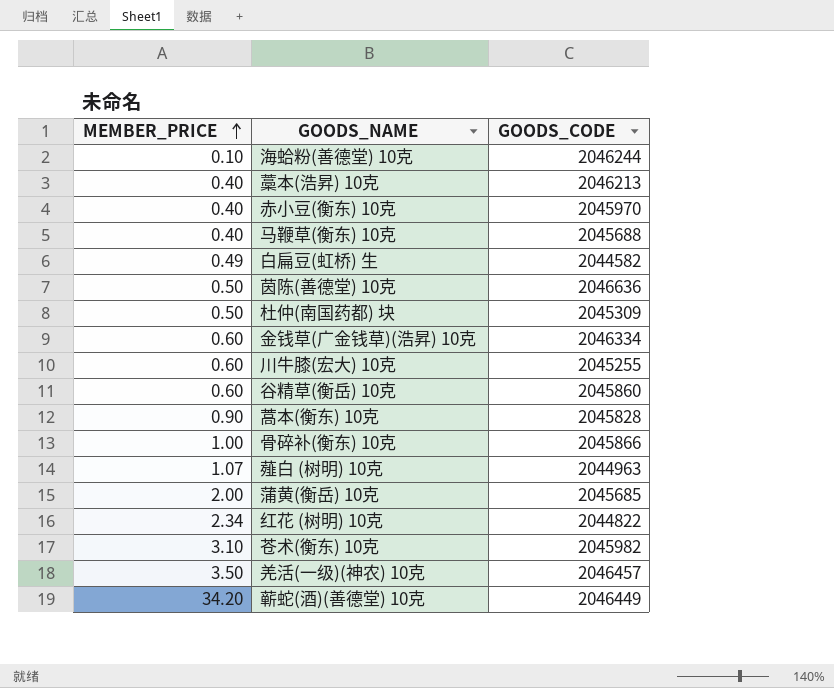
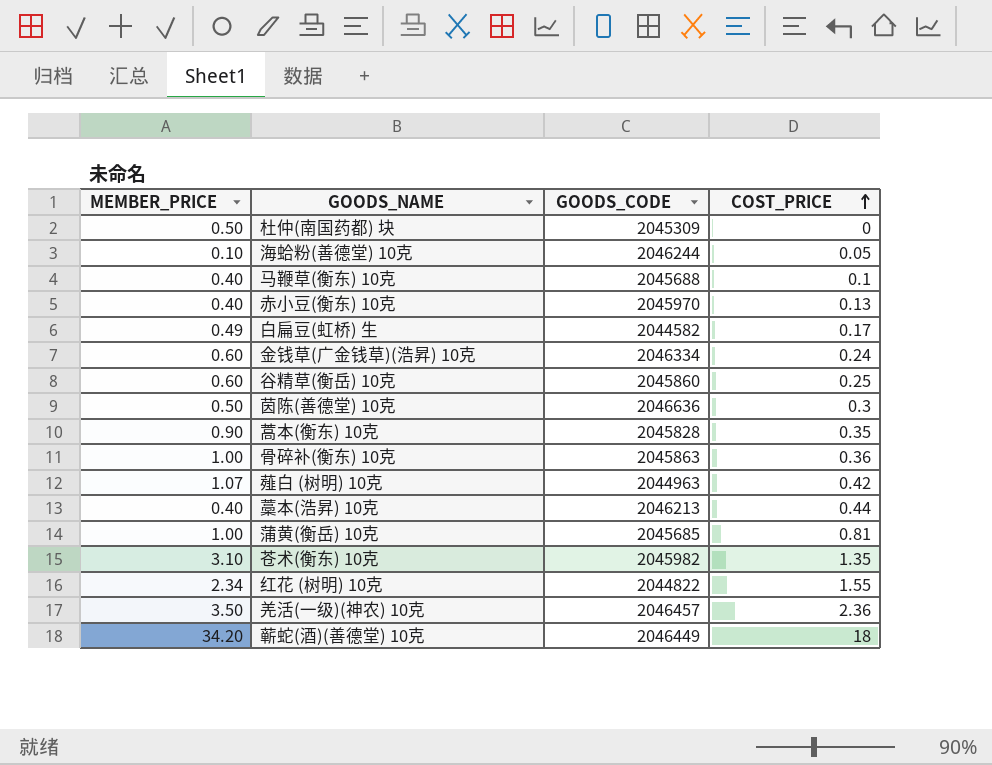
row order: MEMBER_PRICE ascending -> COST_PRICE ascending
column COST_PRICE | position: none -> 4
row 川牛膝(宏大) 10克: 0.60 | 2045255 -> none
骨碎补(衡东) 10克 | GOODS_CODE: 2045866 -> 2045863
蒲黄(衡岳) 10克 | MEMBER_PRICE: 2.00 -> 1.00

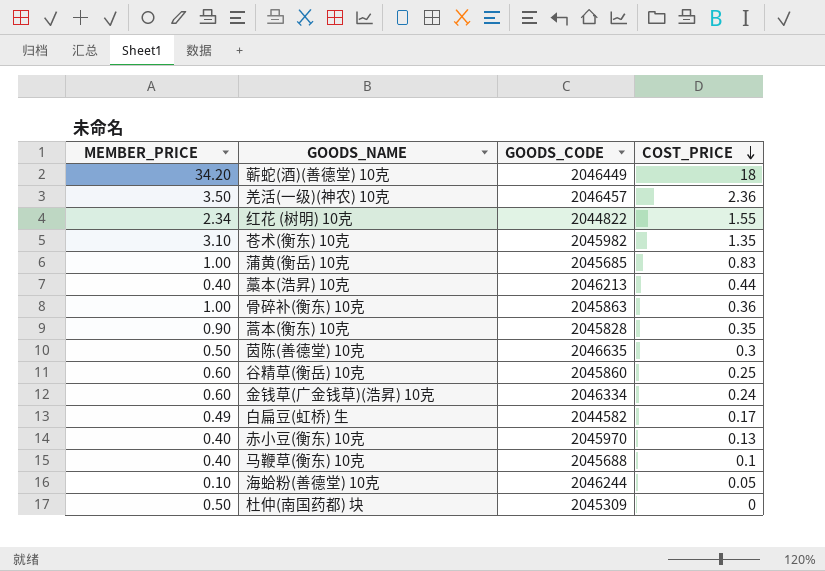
row order: COST_PRICE ascending -> COST_PRICE descending
row 薤白 (树明) 10克: 1.07 | 2044963 | 0.42 -> none
蒲黄(衡岳) 10克 | COST_PRICE: 0.81 -> 0.83
茵陈(善德堂) 10克 | GOODS_CODE: 2046636 -> 2046635

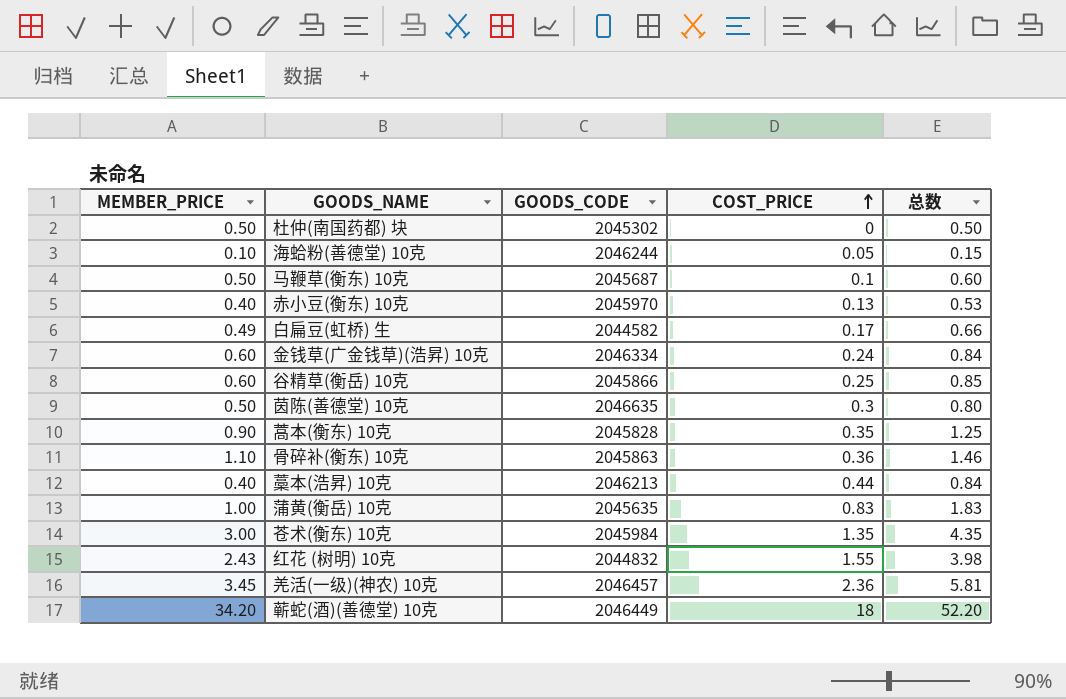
row order: COST_PRICE descending -> COST_PRICE ascending
column 总数 | formula: none -> [MEMBER_PRICE] + [COST_PRICE]
杜仲(南国药都) 块 | GOODS_CODE: 2045309 -> 2045302
马鞭草(衡东) 10克 | MEMBER_PRICE: 0.40 -> 0.50
马鞭草(衡东) 10克 | GOODS_CODE: 2045688 -> 2045687
谷精草(衡岳) 10克 | GOODS_CODE: 2045860 -> 2045866
骨碎补(衡东) 10克 | MEMBER_PRICE: 1.00 -> 1.10
蒲黄(衡岳) 10克 | GOODS_CODE: 2045685 -> 2045635
苍术(衡东) 10克 | MEMBER_PRICE: 3.10 -> 3.00
苍术(衡东) 10克 | GOODS_CODE: 2045982 -> 2045984
红花 (树明) 10克 | MEMBER_PRICE: 2.34 -> 2.43
红花 (树明) 10克 | GOODS_CODE: 2044822 -> 2044832
羌活(一级)(神农) 10克 | MEMBER_PRICE: 3.50 -> 3.45

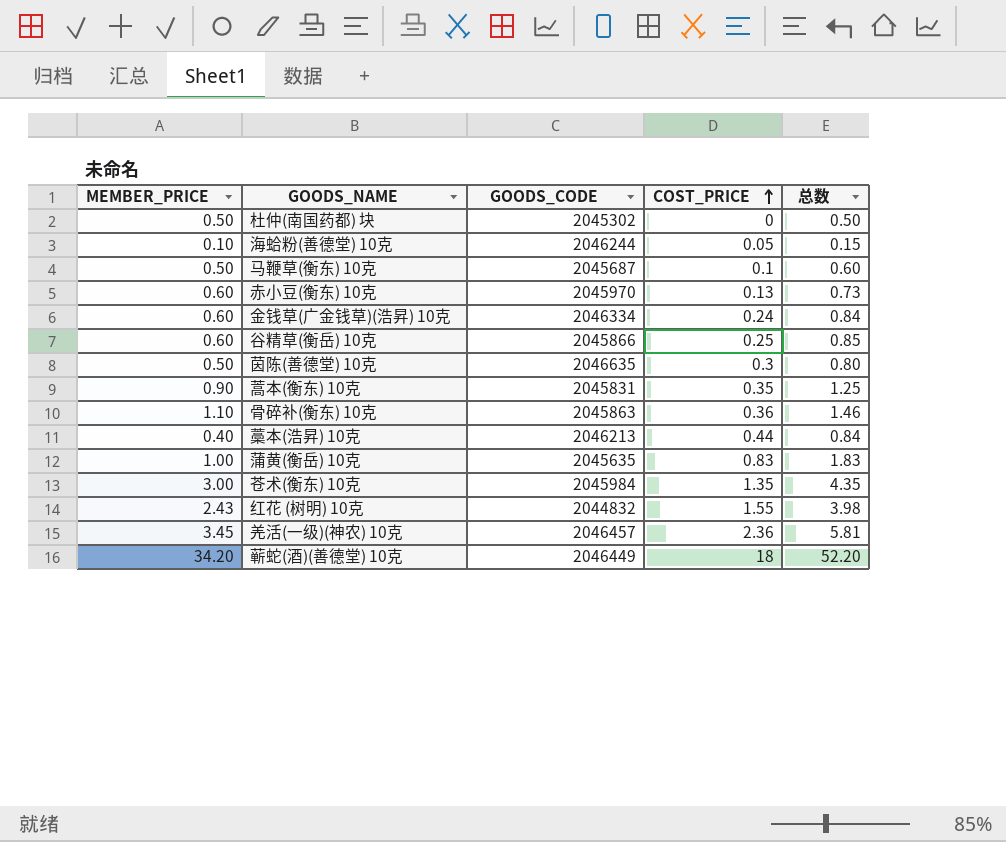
row 白扁豆(虹桥) 生: 0.49 | 2044582 | 0.17 | 0.66 -> none
赤小豆(衡东) 10克 | MEMBER_PRICE: 0.40 -> 0.60
赤小豆(衡东) 10克 | 总数: 0.53 -> 0.73
蒿本(衡东) 10克 | GOODS_CODE: 2045828 -> 2045831

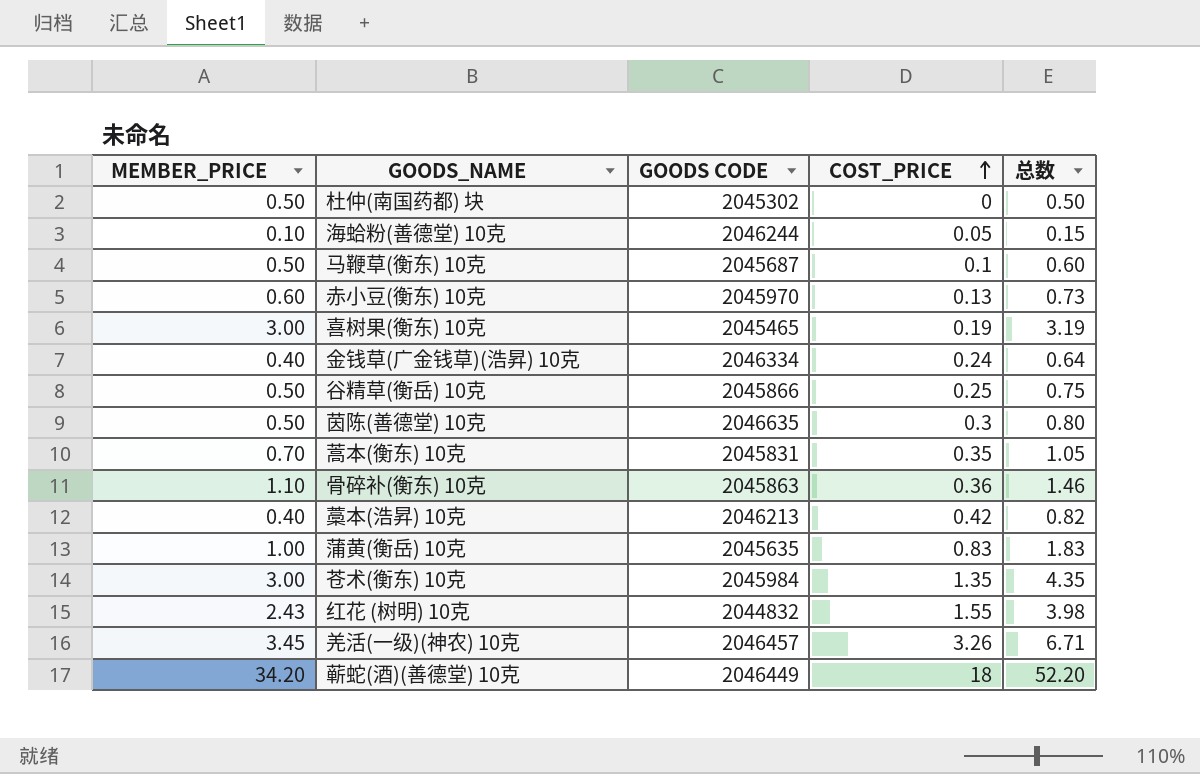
column name: GOODS_CODE -> GOODS CODE
row 喜树果(衡东) 10克: none -> 3.00 | 2045465 | 0.19 | 3.19
金钱草(广金钱草)(浩昇) 10克 | MEMBER_PRICE: 0.60 -> 0.40
金钱草(广金钱草)(浩昇) 10克 | 总数: 0.84 -> 0.64
谷精草(衡岳) 10克 | MEMBER_PRICE: 0.60 -> 0.50
谷精草(衡岳) 10克 | 总数: 0.85 -> 0.75
蒿本(衡东) 10克 | MEMBER_PRICE: 0.90 -> 0.70
蒿本(衡东) 10克 | 总数: 1.25 -> 1.05
藁本(浩昇) 10克 | COST_PRICE: 0.44 -> 0.42
藁本(浩昇) 10克 | 总数: 0.84 -> 0.82
羌活(一级)(神农) 10克 | COST_PRICE: 2.36 -> 3.26
羌活(一级)(神农) 10克 | 总数: 5.81 -> 6.71

